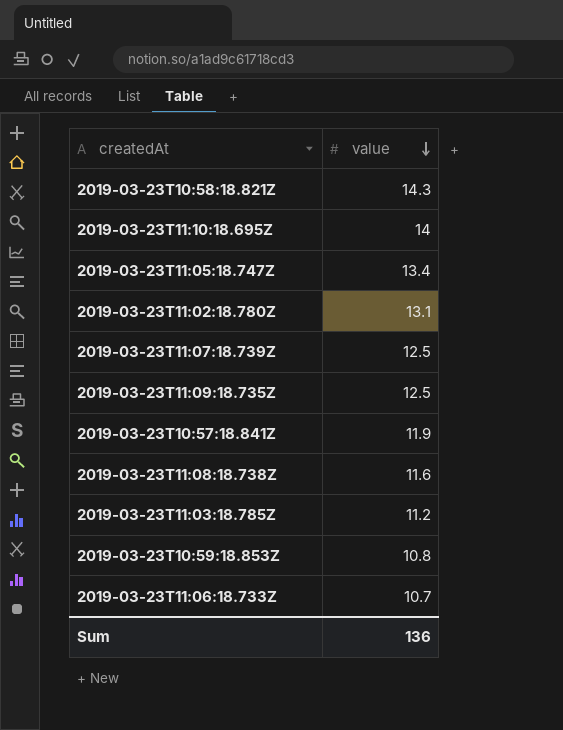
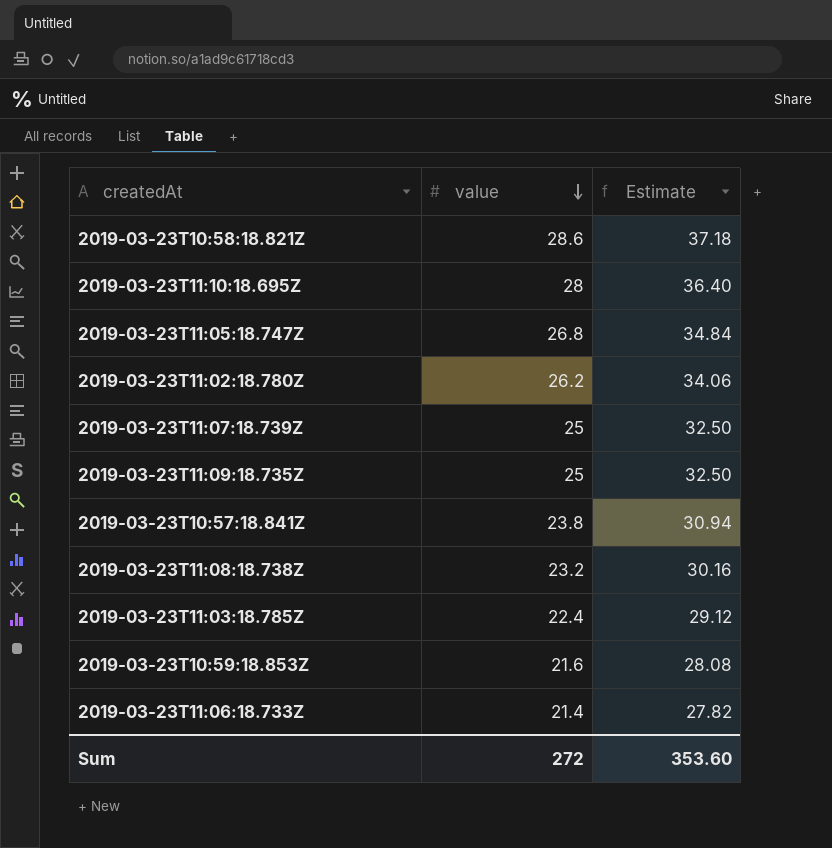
column Estimate | formula: none -> [value] * 1.3
2019-03-23T10:58:18.821Z | value: 14.3 -> 28.6
2019-03-23T11:10:18.695Z | value: 14 -> 28
2019-03-23T11:05:18.747Z | value: 13.4 -> 26.8
2019-03-23T11:02:18.780Z | value: 13.1 -> 26.2
2019-03-23T11:07:18.739Z | value: 12.5 -> 25
2019-03-23T11:09:18.735Z | value: 12.5 -> 25
2019-03-23T10:57:18.841Z | value: 11.9 -> 23.8
2019-03-23T11:08:18.738Z | value: 11.6 -> 23.2
2019-03-23T11:03:18.785Z | value: 11.2 -> 22.4
2019-03-23T10:59:18.853Z | value: 10.8 -> 21.6
2019-03-23T11:06:18.733Z | value: 10.7 -> 21.4
Sum | value: 136 -> 272

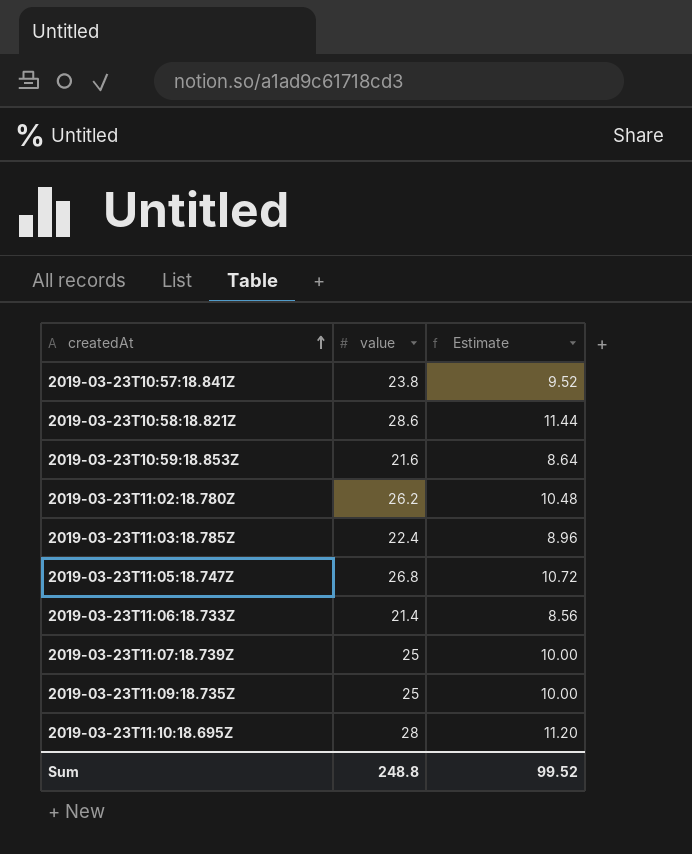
row order: value descending -> createdAt ascending
column Estimate | formula: [value] * 1.3 -> [value] * 0.4
row 2019-03-23T11:08:18.738Z: 23.2 | 30.16 -> none
Sum | value: 272 -> 248.8
Sum | Estimate: 353.60 -> 99.52

